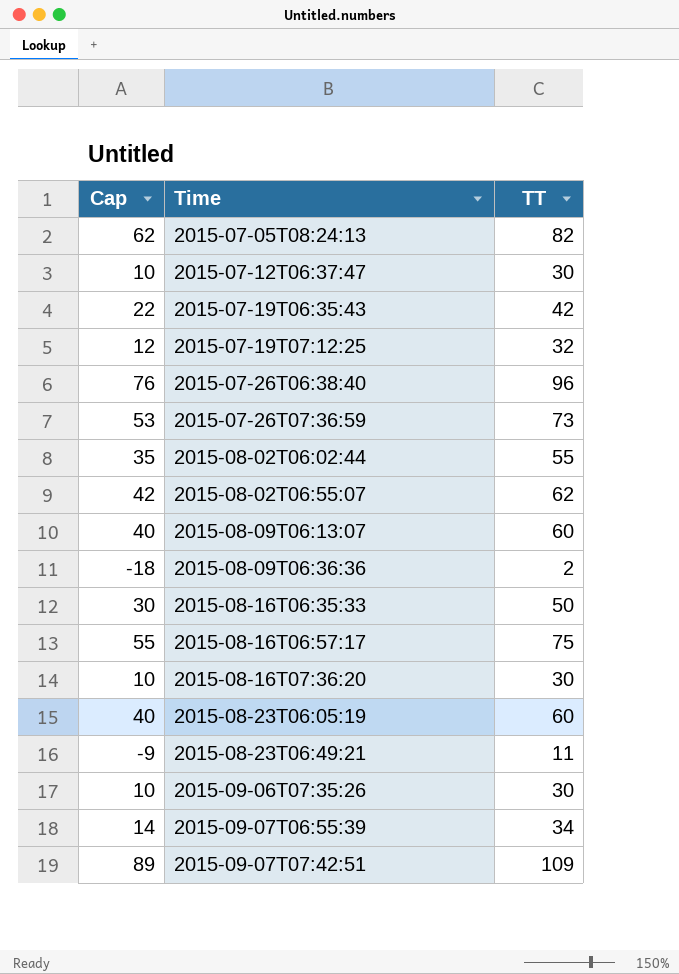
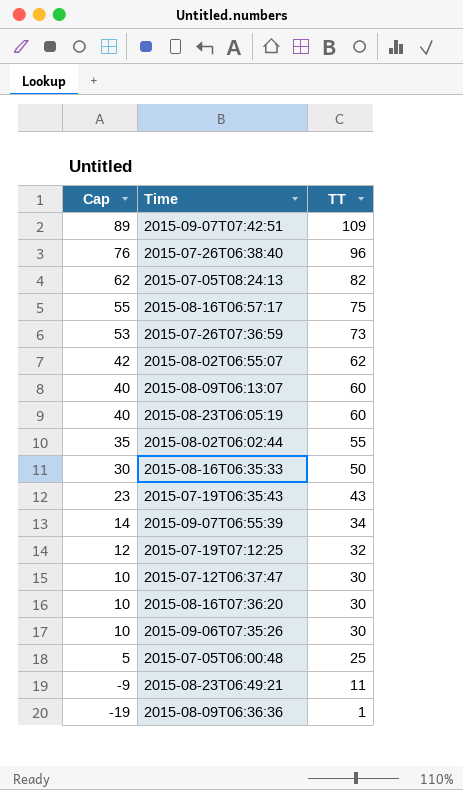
row order: Time ascending -> Cap descending
2015-07-19T06:35:43 | Cap: 22 -> 23
2015-07-19T06:35:43 | TT: 42 -> 43
row 2015-07-05T06:00:48: none -> 5 | 25
2015-08-09T06:36:36 | Cap: -18 -> -19
2015-08-09T06:36:36 | TT: 2 -> 1

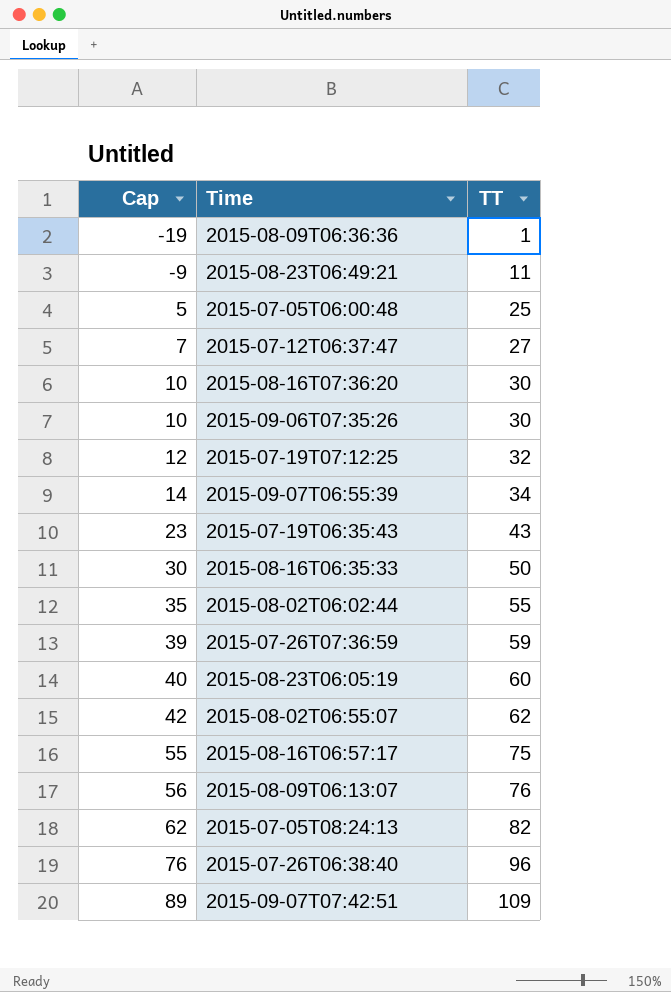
row order: Cap descending -> Cap ascending
2015-07-12T06:37:47 | Cap: 10 -> 7
2015-07-12T06:37:47 | TT: 30 -> 27
2015-07-26T07:36:59 | Cap: 53 -> 39
2015-07-26T07:36:59 | TT: 73 -> 59
2015-08-09T06:13:07 | Cap: 40 -> 56
2015-08-09T06:13:07 | TT: 60 -> 76

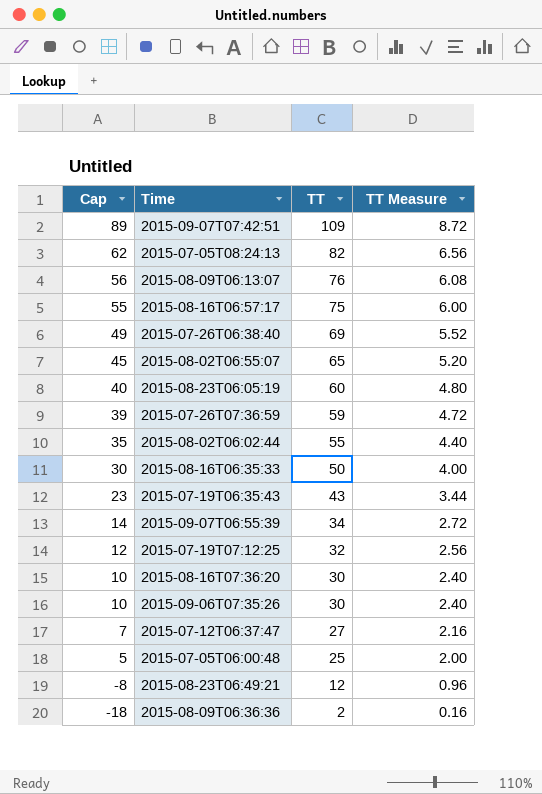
row order: Cap ascending -> Cap descending
column TT Measure | formula: none -> [TT] * 0.08
2015-07-26T06:38:40 | Cap: 76 -> 49
2015-07-26T06:38:40 | TT: 96 -> 69
2015-08-02T06:55:07 | Cap: 42 -> 45
2015-08-02T06:55:07 | TT: 62 -> 65
2015-08-23T06:49:21 | Cap: -9 -> -8
2015-08-23T06:49:21 | TT: 11 -> 12
2015-08-09T06:36:36 | Cap: -19 -> -18
2015-08-09T06:36:36 | TT: 1 -> 2

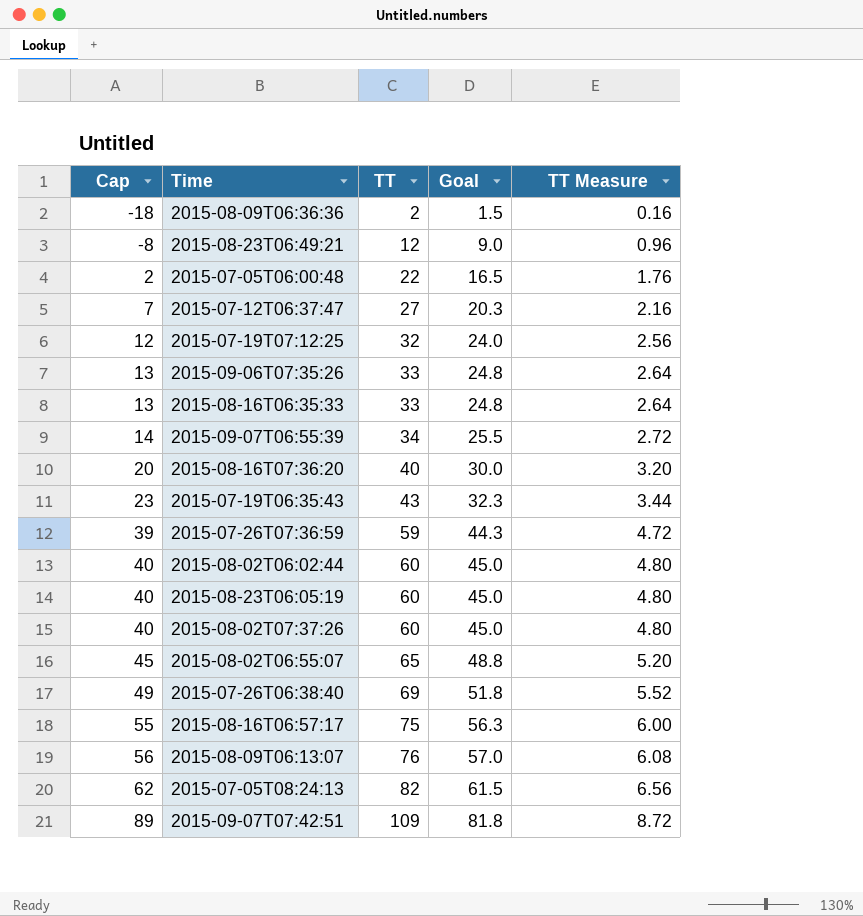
row order: Cap descending -> Cap ascending
column Goal | formula: none -> [TT] * 0.75
2015-07-05T06:00:48 | Cap: 5 -> 2
2015-07-05T06:00:48 | TT: 25 -> 22
2015-07-05T06:00:48 | TT Measure: 2.00 -> 1.76
2015-09-06T07:35:26 | Cap: 10 -> 13
2015-09-06T07:35:26 | TT: 30 -> 33
2015-09-06T07:35:26 | TT Measure: 2.40 -> 2.64
2015-08-16T06:35:33 | Cap: 30 -> 13
2015-08-16T06:35:33 | TT: 50 -> 33
2015-08-16T06:35:33 | TT Measure: 4.00 -> 2.64
2015-08-16T07:36:20 | Cap: 10 -> 20
2015-08-16T07:36:20 | TT: 30 -> 40
2015-08-16T07:36:20 | TT Measure: 2.40 -> 3.20
2015-08-02T06:02:44 | Cap: 35 -> 40
2015-08-02T06:02:44 | TT: 55 -> 60
2015-08-02T06:02:44 | TT Measure: 4.40 -> 4.80
row 2015-08-02T07:37:26: none -> 40 | 60 | 45.0 | 4.80

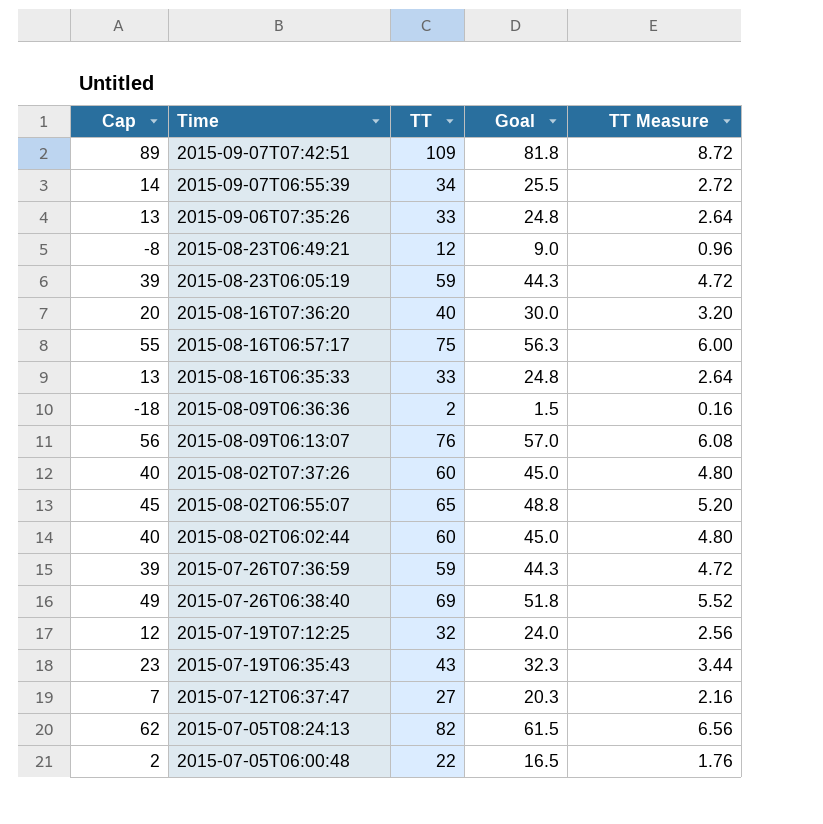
row order: Cap ascending -> Time descending
2015-08-23T06:05:19 | Cap: 40 -> 39
2015-08-23T06:05:19 | TT: 60 -> 59
2015-08-23T06:05:19 | Goal: 45.0 -> 44.3
2015-08-23T06:05:19 | TT Measure: 4.80 -> 4.72

